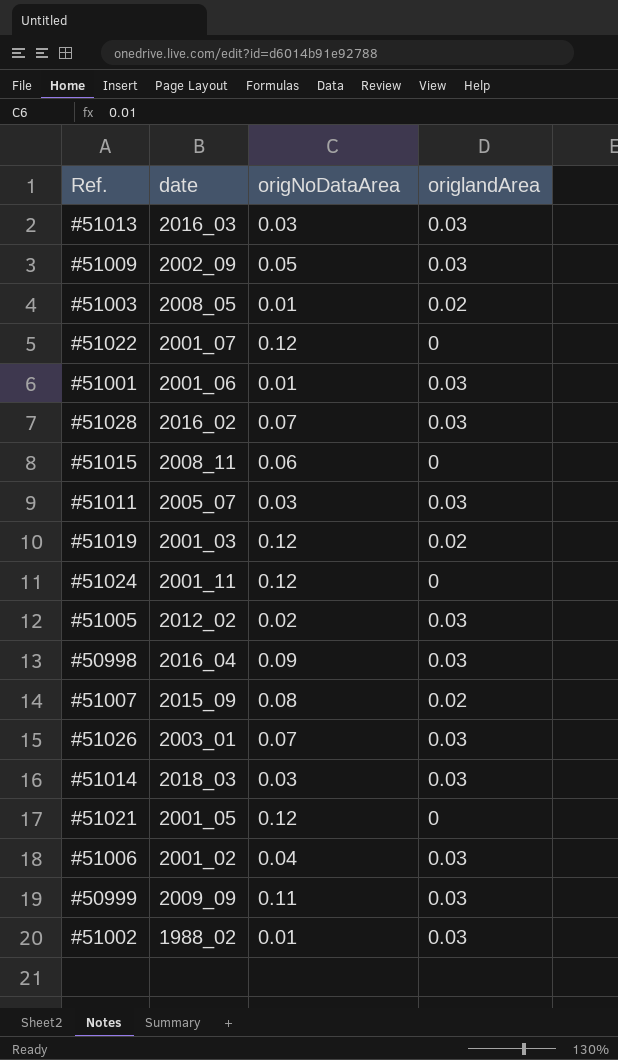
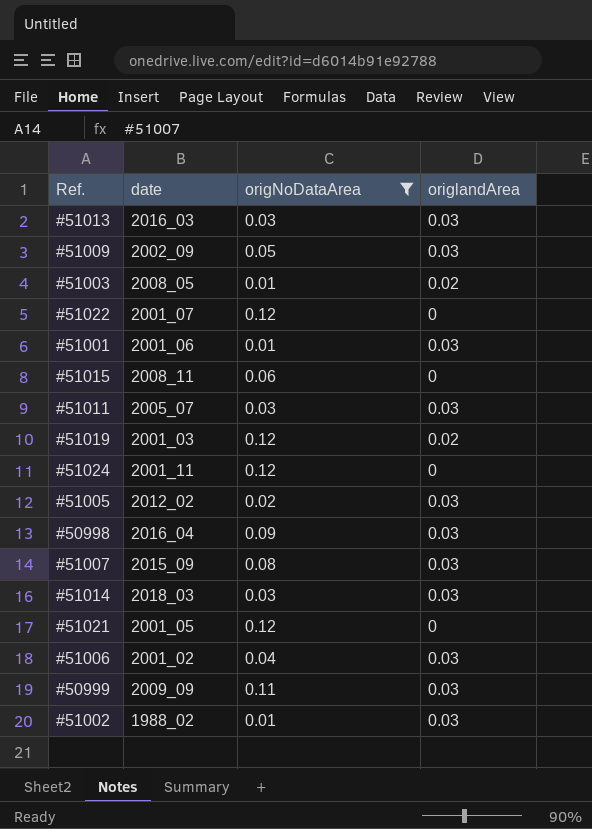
filter: none -> origNoDataArea != 0.07
#51007 | origlandArea: 0.02 -> 0.03

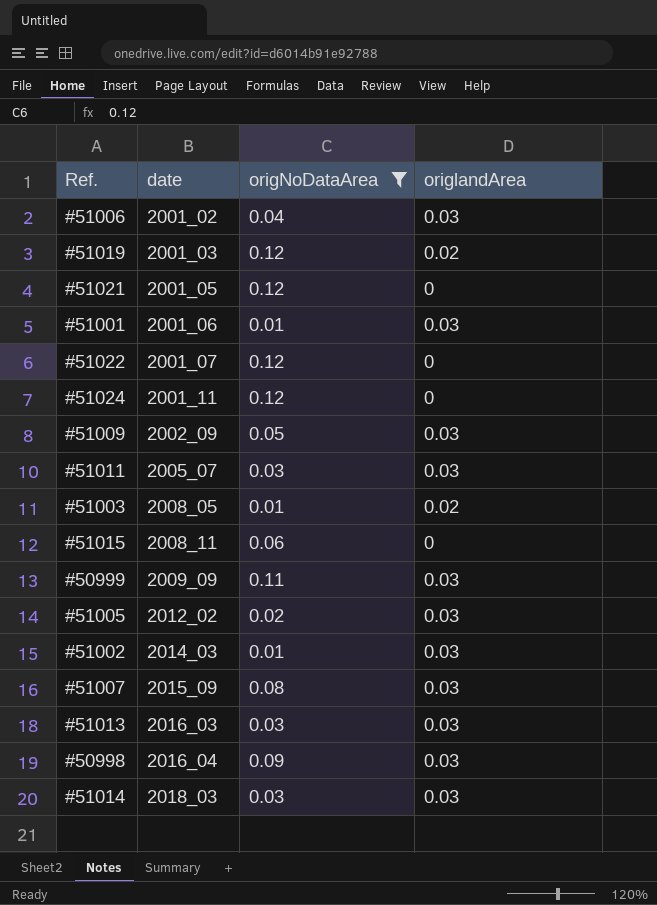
row order: none -> date ascending
#51002 | date: 1988_02 -> 2014_03

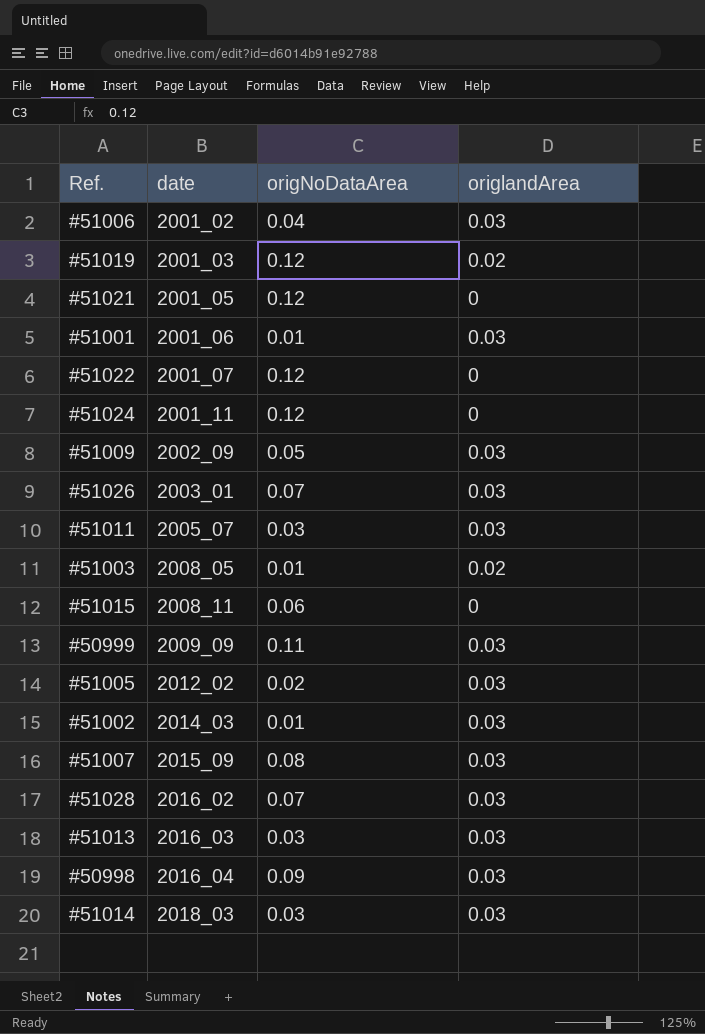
filter: origNoDataArea != 0.07 -> none

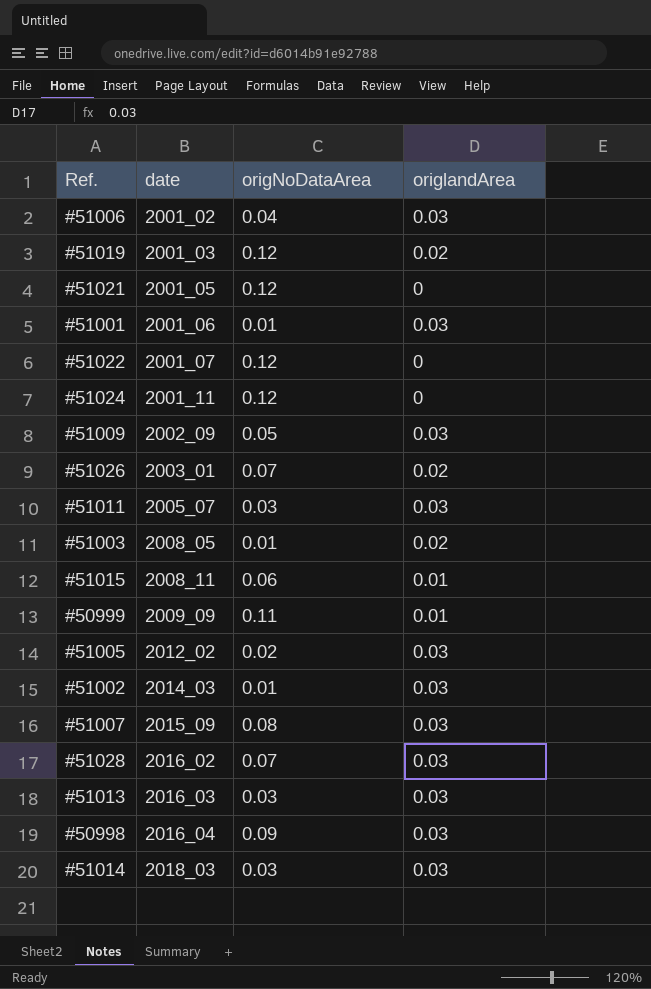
#51026 | origlandArea: 0.03 -> 0.02
#51015 | origlandArea: 0 -> 0.01
#50999 | origlandArea: 0.03 -> 0.01

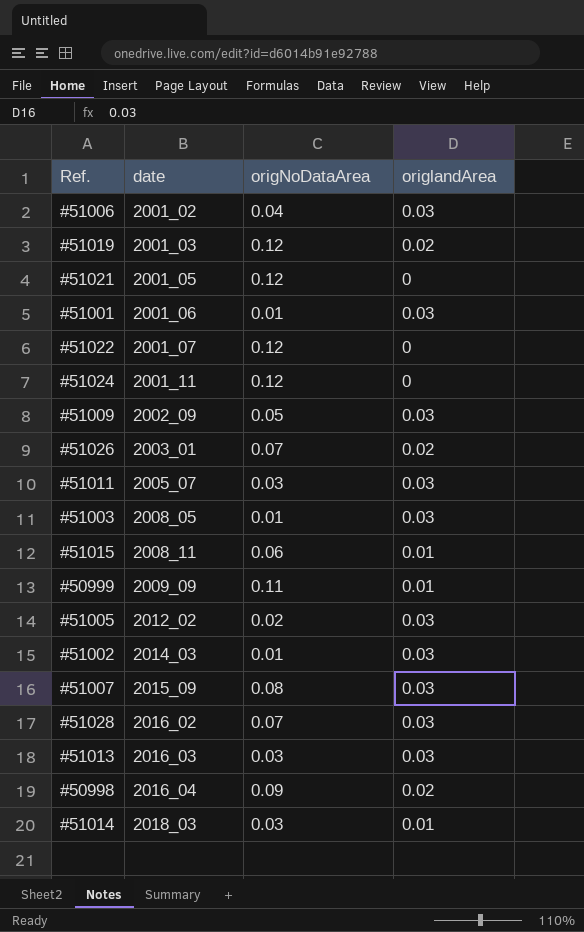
#51003 | origlandArea: 0.02 -> 0.03
#50998 | origlandArea: 0.03 -> 0.02
#51014 | origlandArea: 0.03 -> 0.01

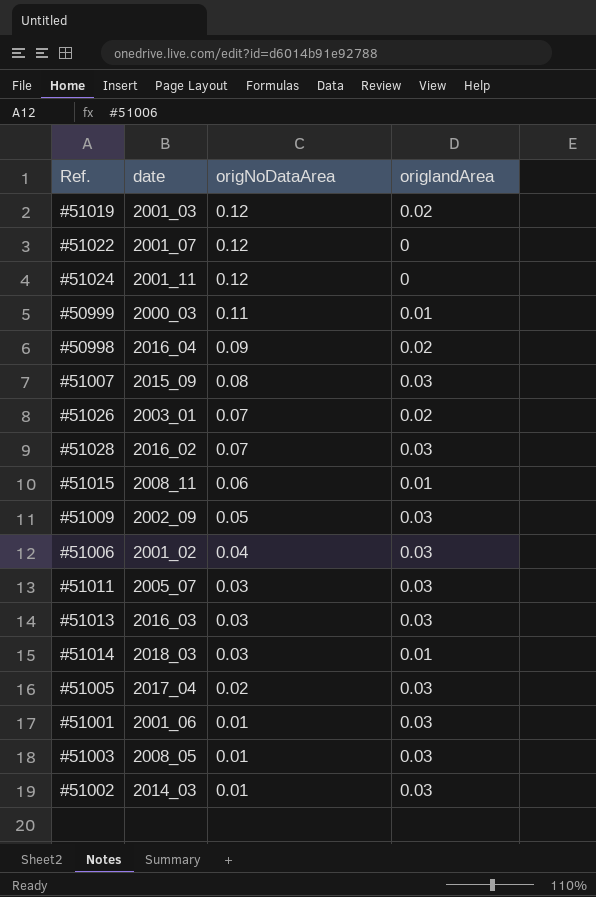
row order: date ascending -> origNoDataArea descending
row #51021: 2001_05 | 0.12 | 0 -> none
#50999 | date: 2009_09 -> 2000_03
#51005 | date: 2012_02 -> 2017_04

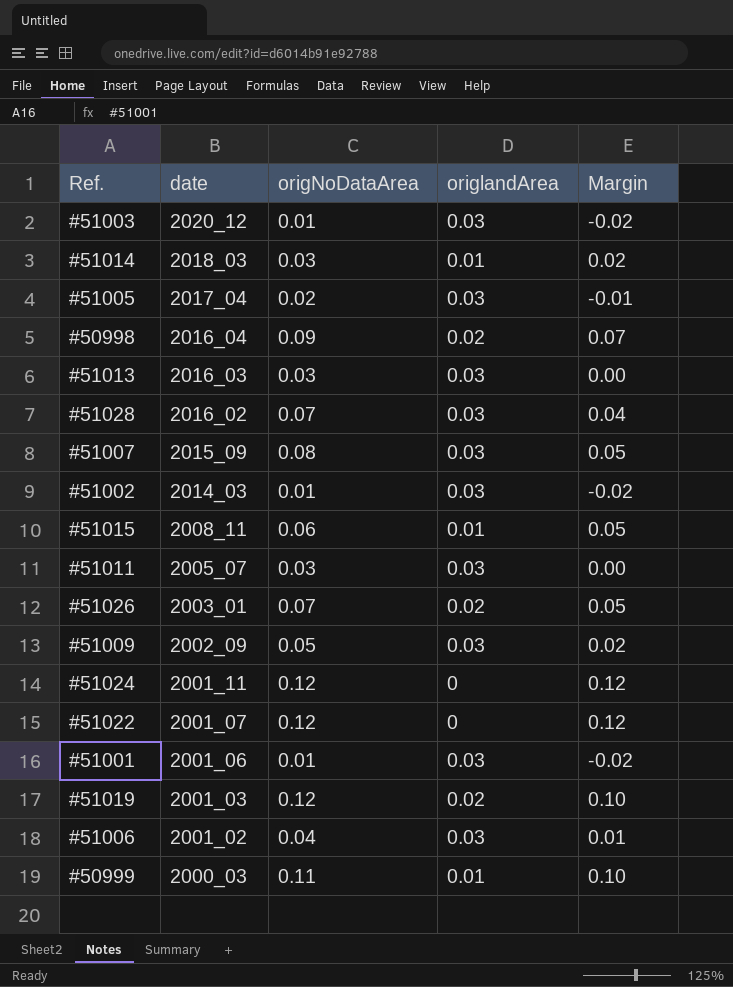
row order: origNoDataArea descending -> date descending
column Margin | formula: none -> [origNoDataArea] - [origlandArea]
#51003 | date: 2008_05 -> 2020_12

